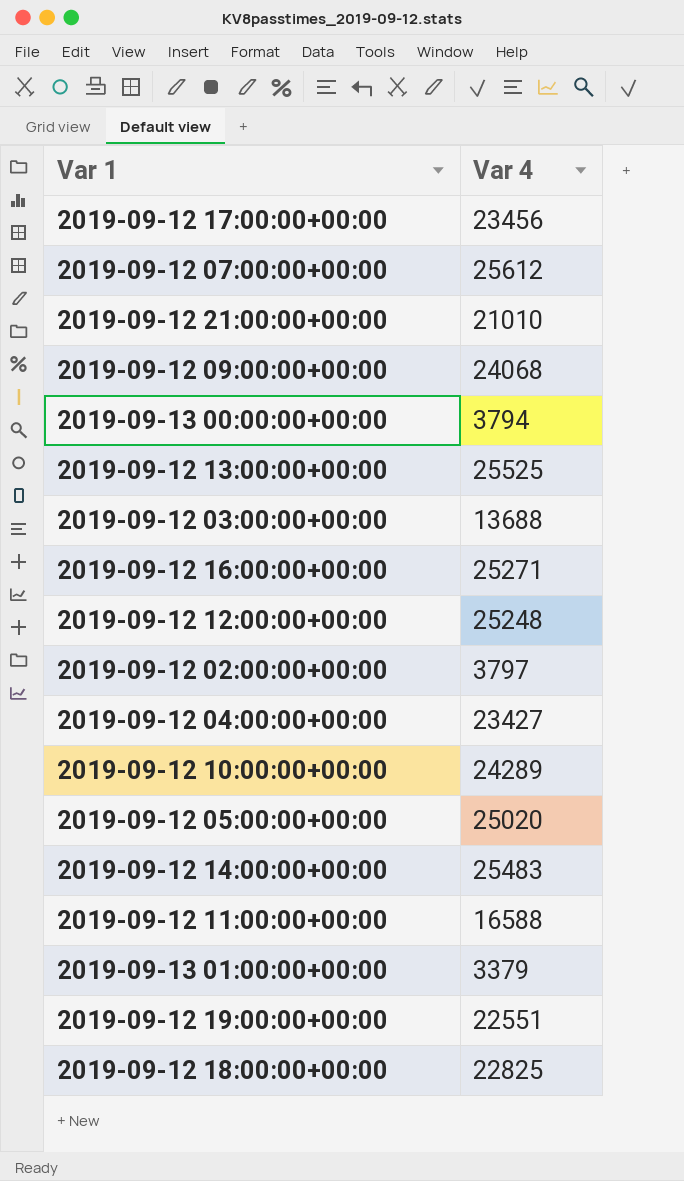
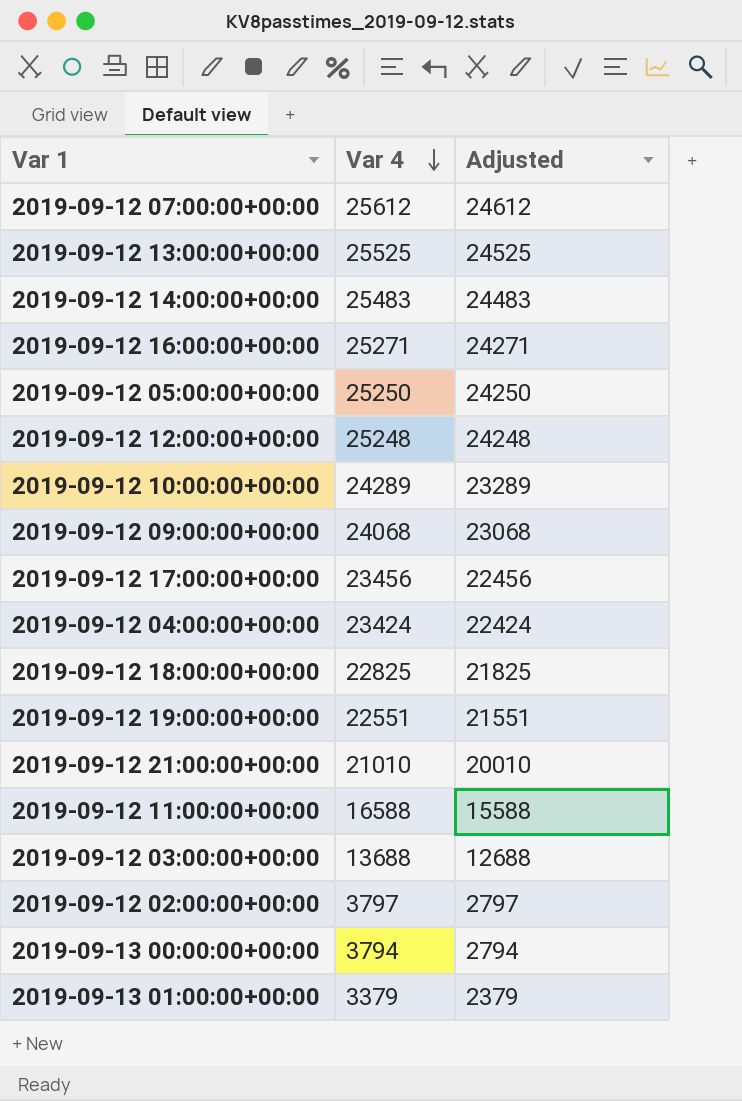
row order: none -> Var 4 descending
column Adjusted | formula: none -> [Var 4] - 1000
2019-09-12 05:00:00+00:00 | Var 4: 25020 -> 25250
2019-09-12 04:00:00+00:00 | Var 4: 23427 -> 23424

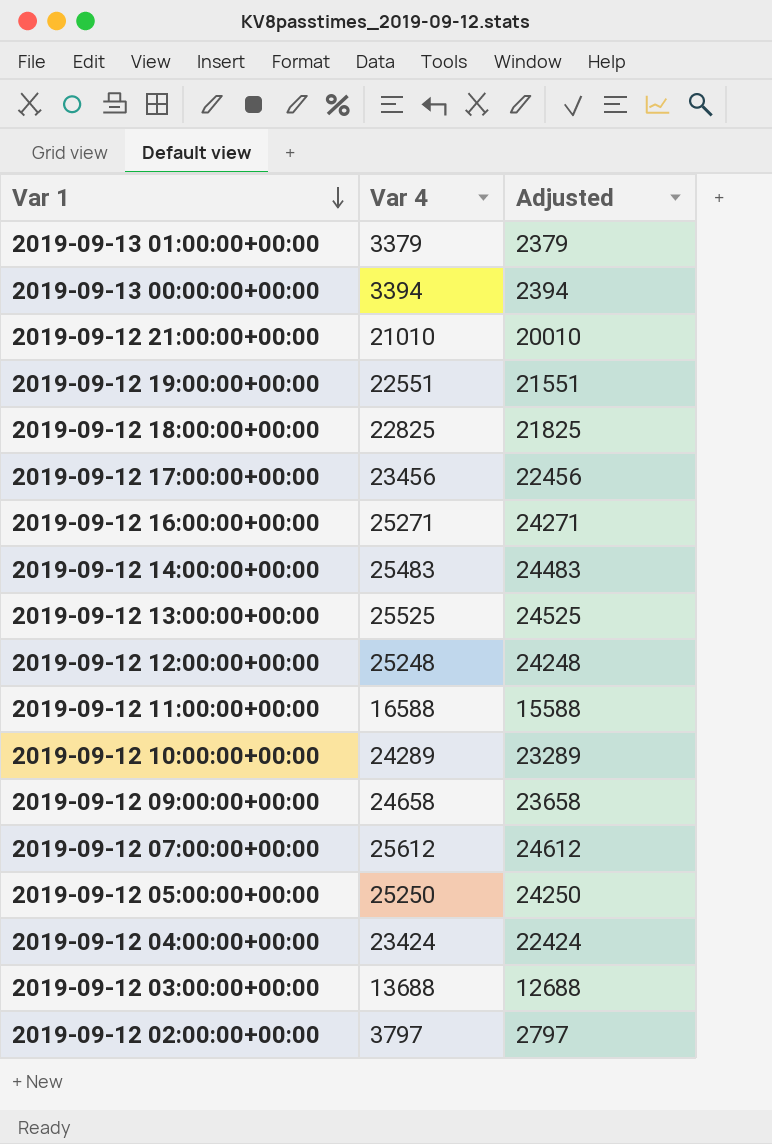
row order: Var 4 descending -> Var 1 descending
2019-09-13 00:00:00+00:00 | Var 4: 3794 -> 3394
2019-09-13 00:00:00+00:00 | Adjusted: 2794 -> 2394
2019-09-12 09:00:00+00:00 | Var 4: 24068 -> 24658
2019-09-12 09:00:00+00:00 | Adjusted: 23068 -> 23658

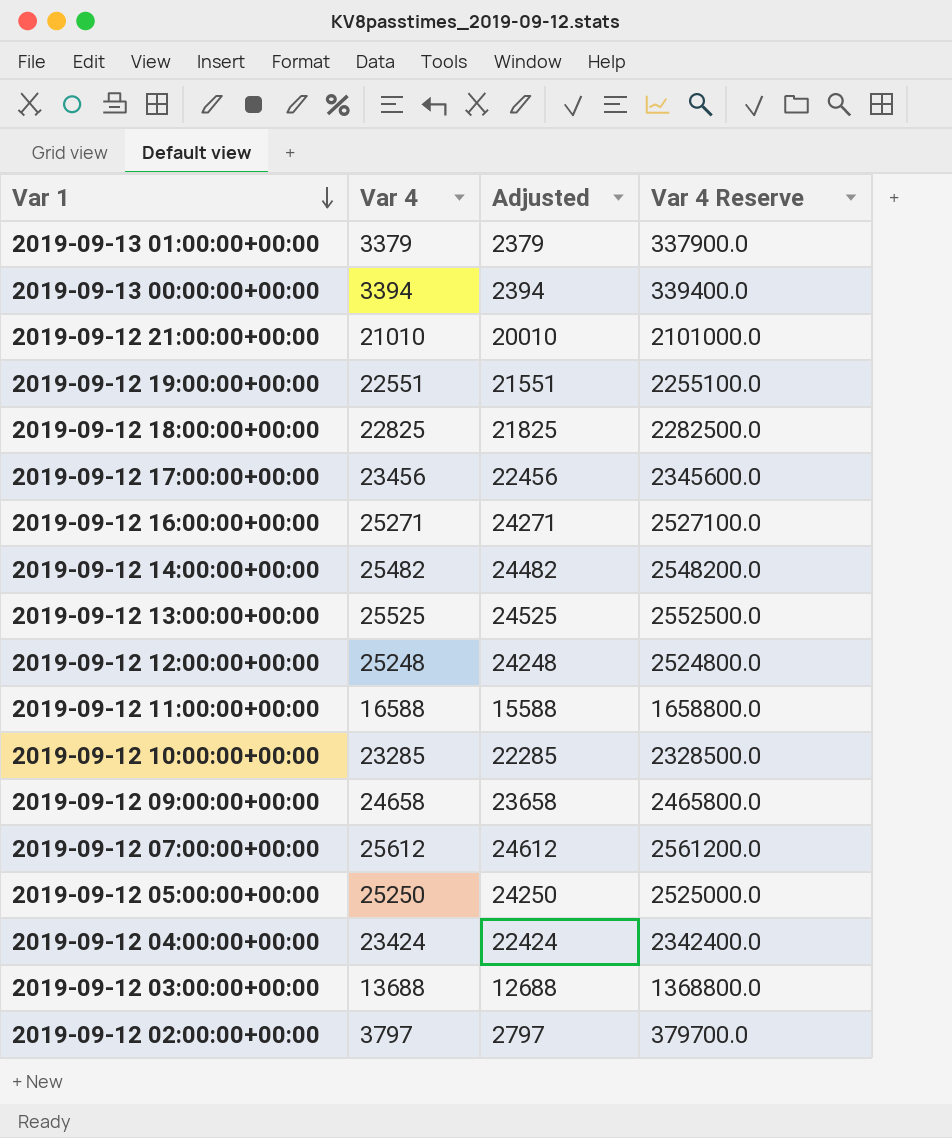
column Var 4 Reserve | formula: none -> [Var 4] * 100
2019-09-12 14:00:00+00:00 | Var 4: 25483 -> 25482
2019-09-12 14:00:00+00:00 | Adjusted: 24483 -> 24482
2019-09-12 10:00:00+00:00 | Var 4: 24289 -> 23285
2019-09-12 10:00:00+00:00 | Adjusted: 23289 -> 22285

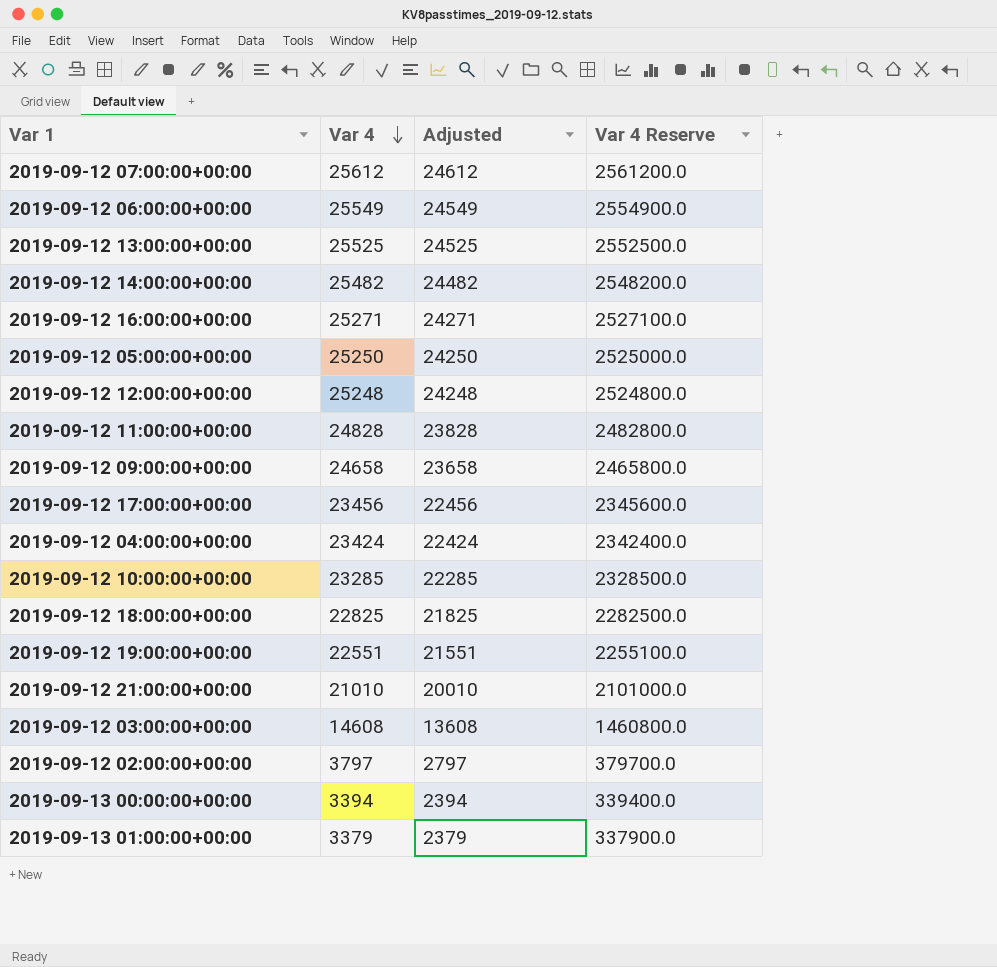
row order: Var 1 descending -> Var 4 descending
row 2019-09-12 06:00:00+00:00: none -> 25549 | 24549 | 2554900.0
2019-09-12 11:00:00+00:00 | Var 4: 16588 -> 24828
2019-09-12 11:00:00+00:00 | Adjusted: 15588 -> 23828
2019-09-12 11:00:00+00:00 | Var 4 Reserve: 1658800.0 -> 2482800.0
2019-09-12 03:00:00+00:00 | Var 4: 13688 -> 14608
2019-09-12 03:00:00+00:00 | Adjusted: 12688 -> 13608
2019-09-12 03:00:00+00:00 | Var 4 Reserve: 1368800.0 -> 1460800.0

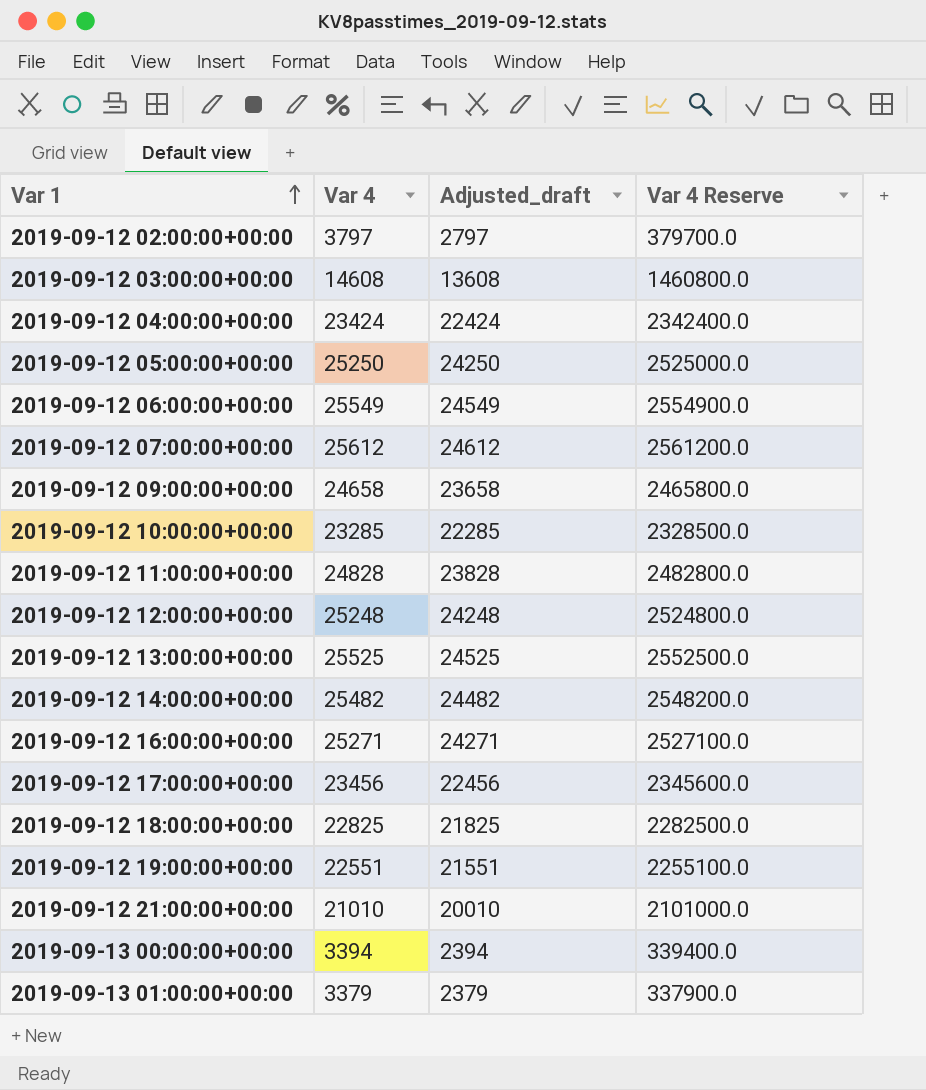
row order: Var 4 descending -> Var 1 ascending
column name: Adjusted -> Adjusted_draft

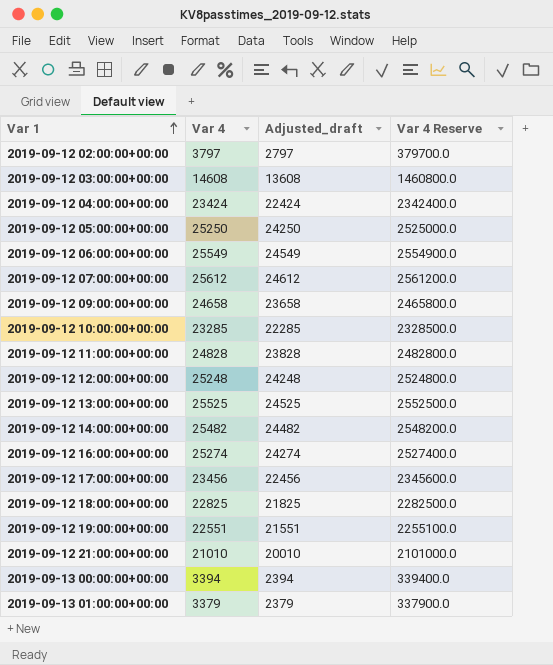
2019-09-12 16:00:00+00:00 | Var 4: 25271 -> 25274
2019-09-12 16:00:00+00:00 | Adjusted_draft: 24271 -> 24274
2019-09-12 16:00:00+00:00 | Var 4 Reserve: 2527100.0 -> 2527400.0

